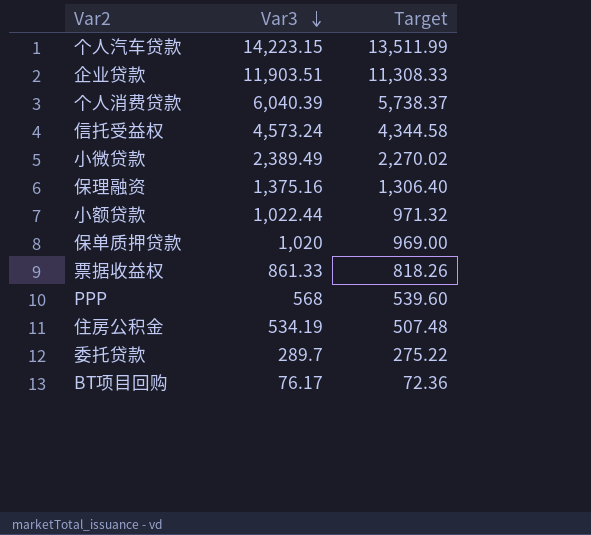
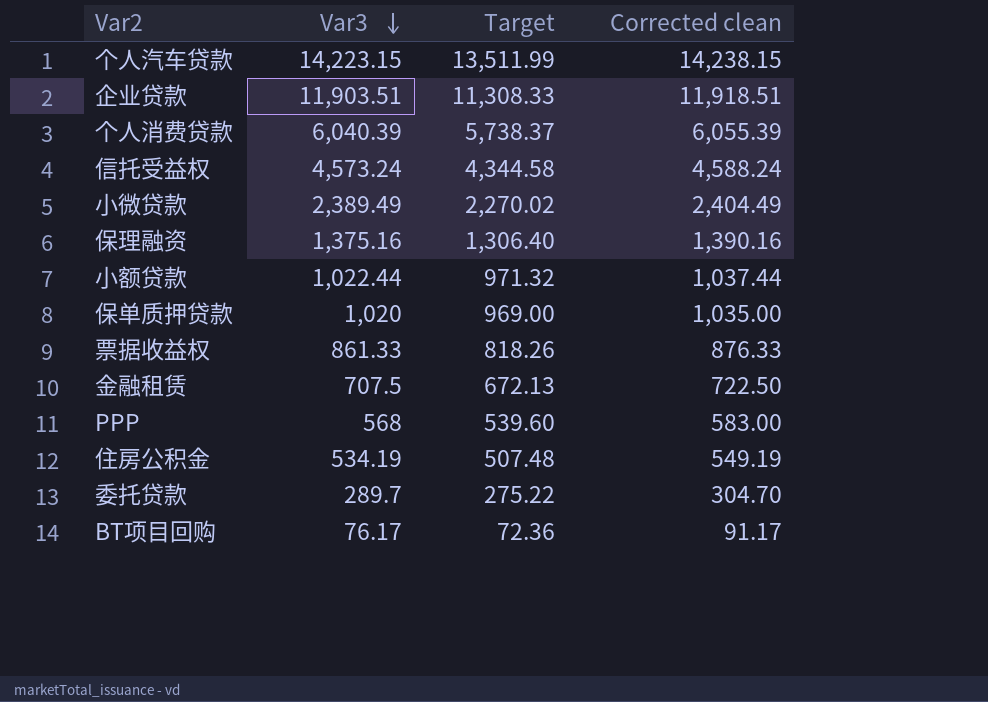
column Corrected clean | formula: none -> [Var3] + 15
row 金融租赁: none -> 707.5 | 672.13 | 722.50

